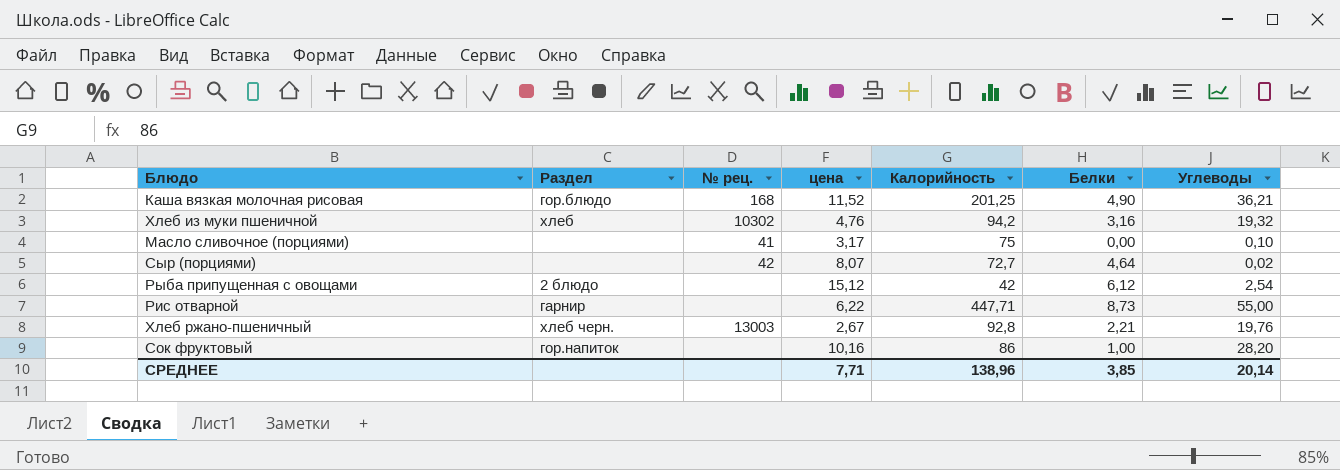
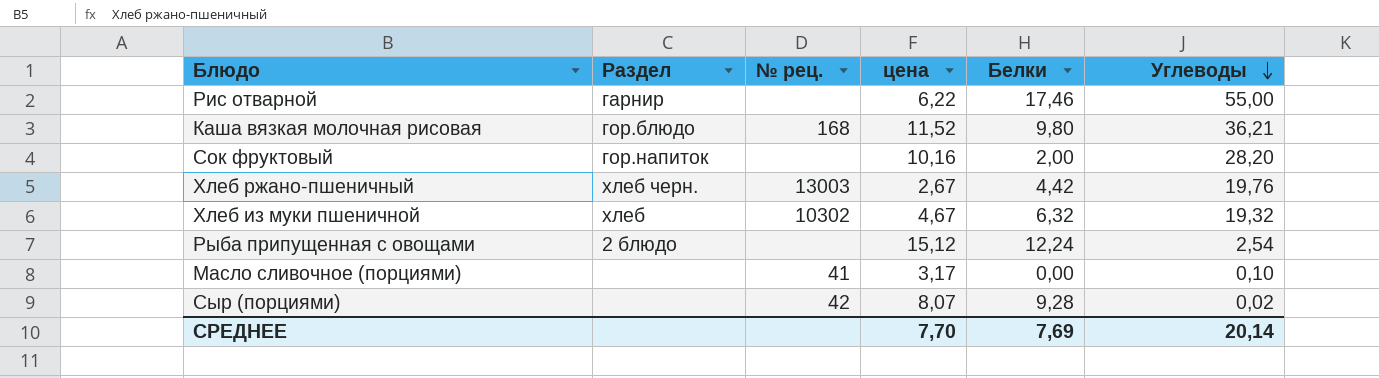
row order: none -> Углеводы descending
column Калорийность | position: 5 -> none
Рис отварной | Белки: 8,73 -> 17,46
Каша вязкая молочная рисовая | Белки: 4,90 -> 9,80
Сок фруктовый | Белки: 1,00 -> 2,00
Хлеб ржано-пшеничный | Белки: 2,21 -> 4,42
Хлеб из муки пшеничной | цена: 4,76 -> 4,67
Хлеб из муки пшеничной | Белки: 3,16 -> 6,32
Рыба припущенная с овощами | Белки: 6,12 -> 12,24
Сыр (порциями) | Белки: 4,64 -> 9,28
СРЕДНЕЕ | цена: 7,71 -> 7,70
СРЕДНЕЕ | Белки: 3,85 -> 7,69

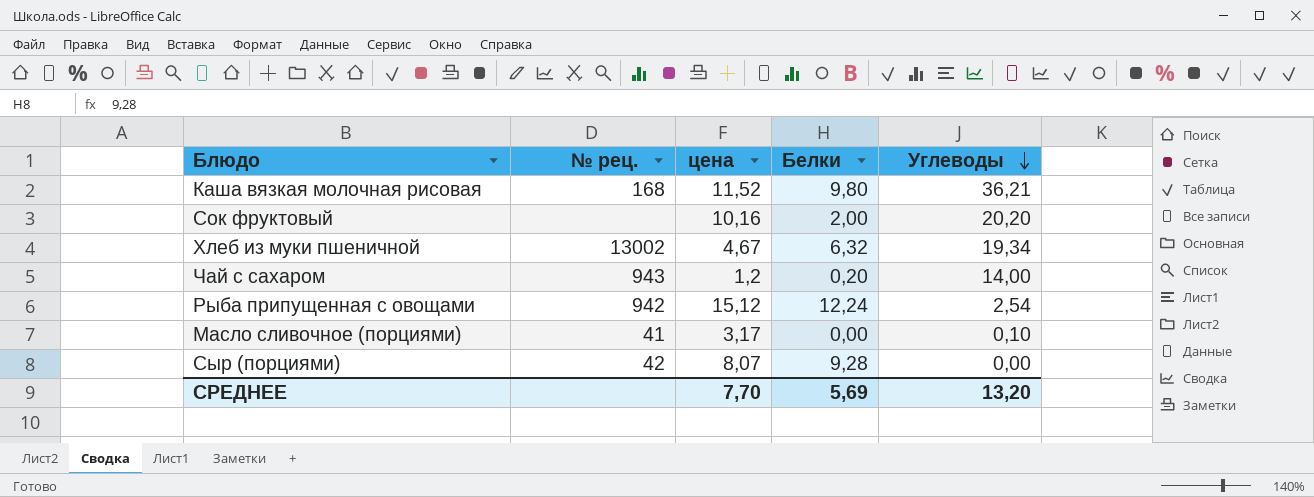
column Раздел | position: 2 -> none
row Рис отварной: гарнир | none | 6,22 | 17,46 | 55,00 -> none
row Хлеб ржано-пшеничный: хлеб черн. | 13003 | 2,67 | 4,42 | 19,76 -> none
Сок фруктовый | Углеводы: 28,20 -> 20,20
Хлеб из муки пшеничной | № рец.: 10302 -> 13002
Хлеб из муки пшеничной | Углеводы: 19,32 -> 19,34
row Чай с сахаром: none -> 943 | 1,2 | 0,20 | 14,00
Рыба припущенная с овощами | № рец.: none -> 942
Сыр (порциями) | Углеводы: 0,02 -> 0,00
СРЕДНЕЕ | Белки: 7,69 -> 5,69
СРЕДНЕЕ | Углеводы: 20,14 -> 13,20

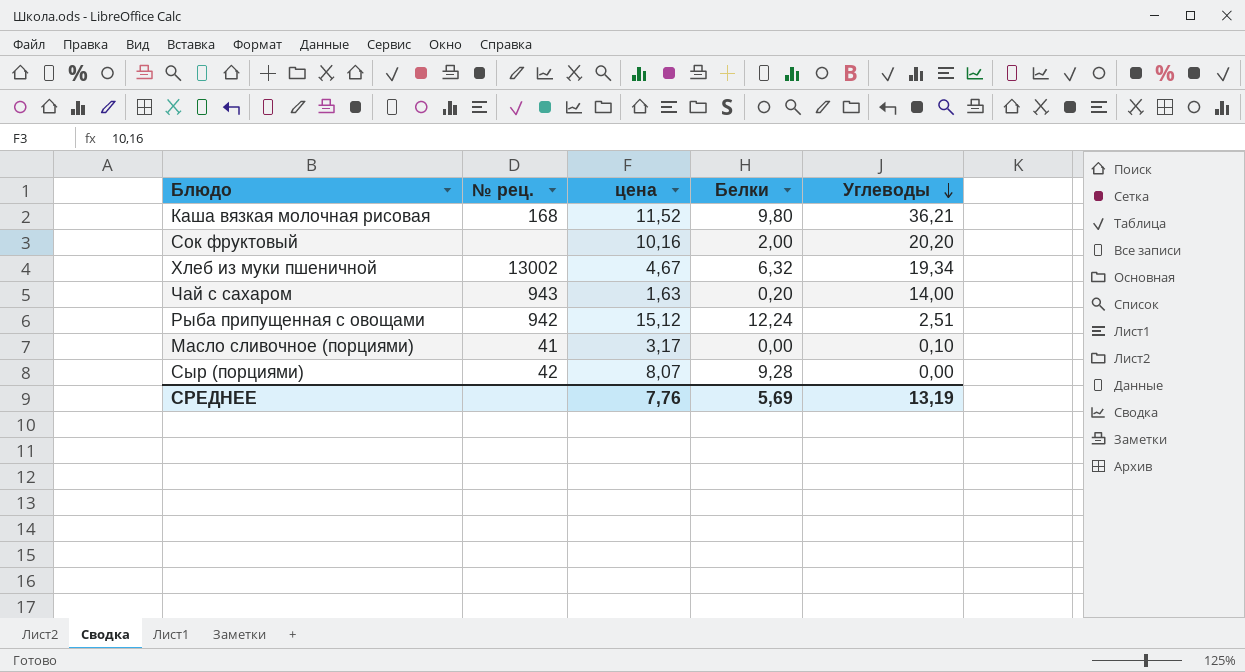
Чай с сахаром | цена: 1,2 -> 1,63
Рыба припущенная с овощами | Углеводы: 2,54 -> 2,51
СРЕДНЕЕ | цена: 7,70 -> 7,76
СРЕДНЕЕ | Углеводы: 13,20 -> 13,19

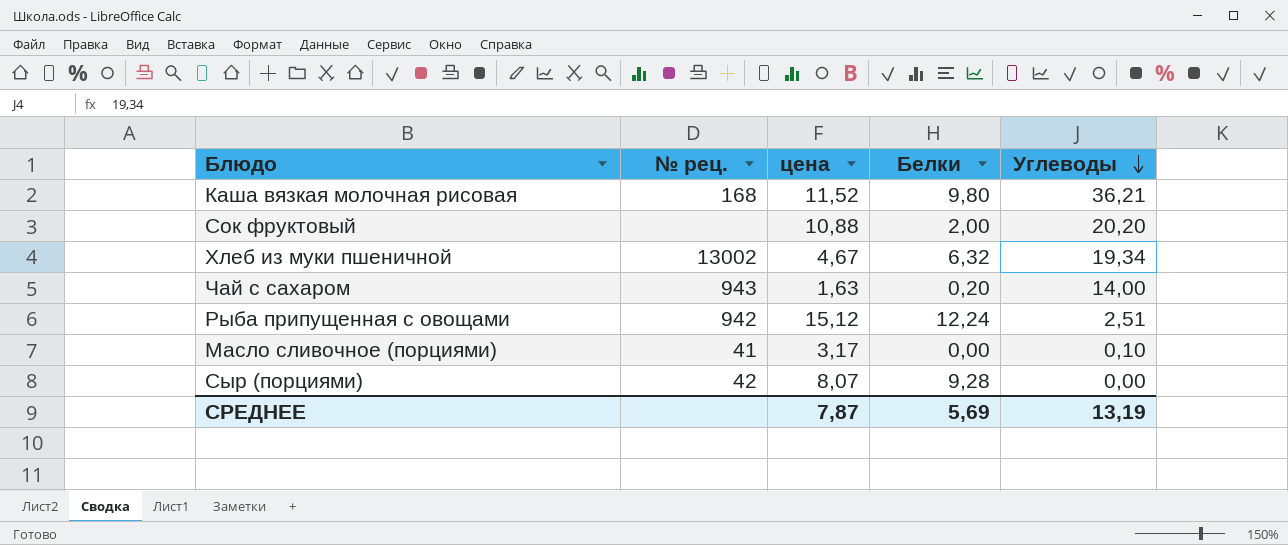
Сок фруктовый | цена: 10,16 -> 10,88
СРЕДНЕЕ | цена: 7,76 -> 7,87

